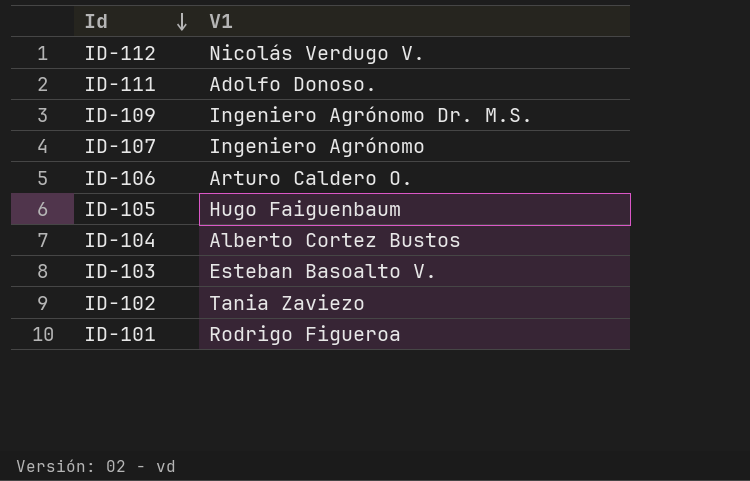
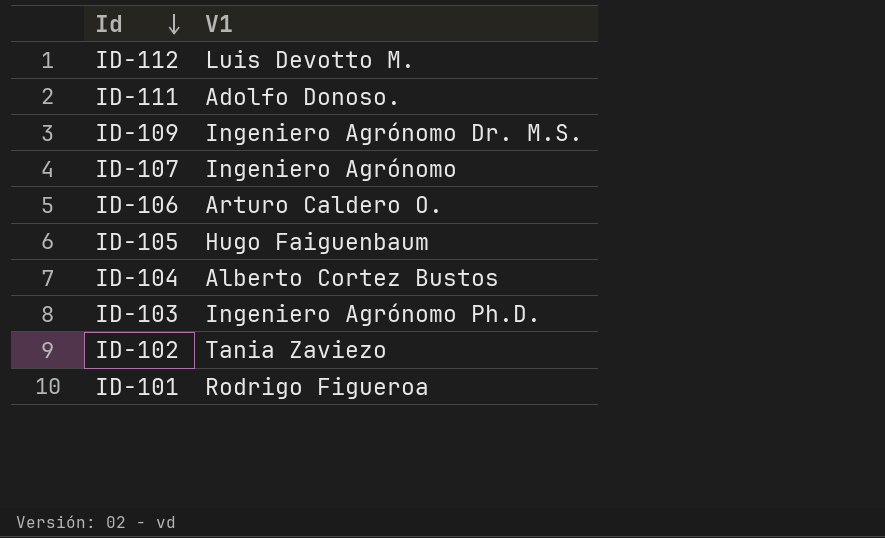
ID-112 | V1: Nicolás Verdugo V. -> Luis Devotto M.
ID-103 | V1: Esteban Basoalto V. -> Ingeniero Agrónomo Ph.D.

